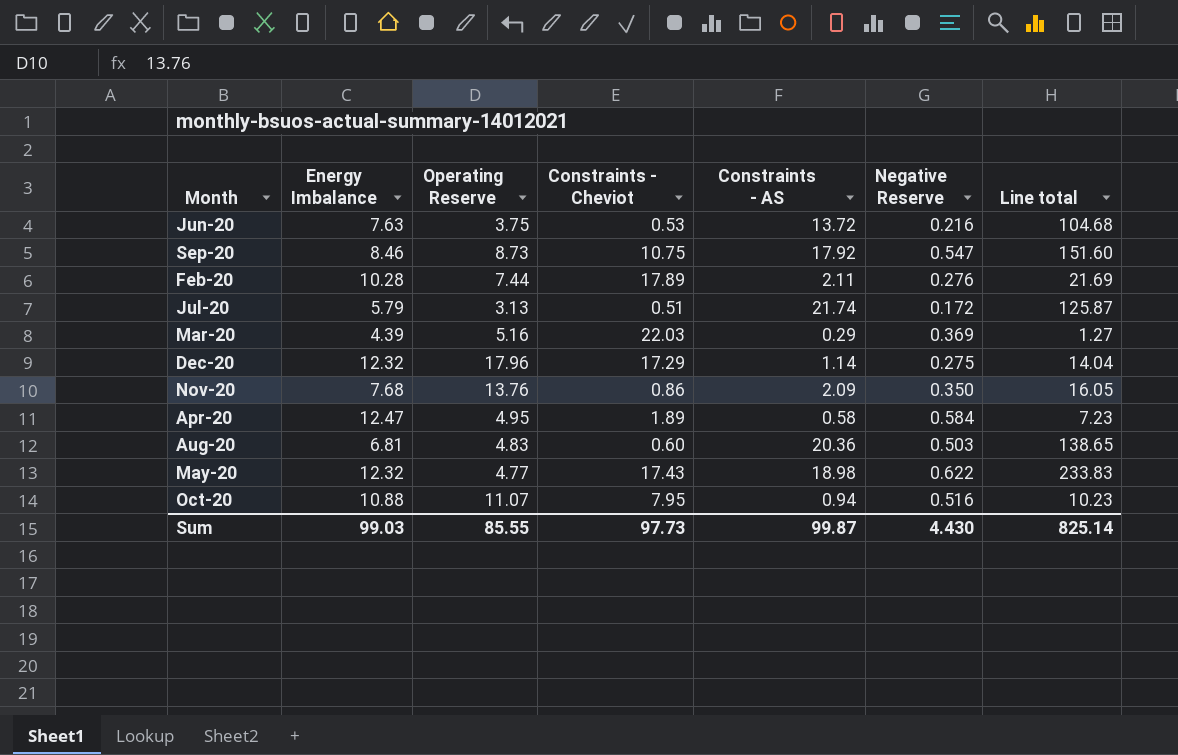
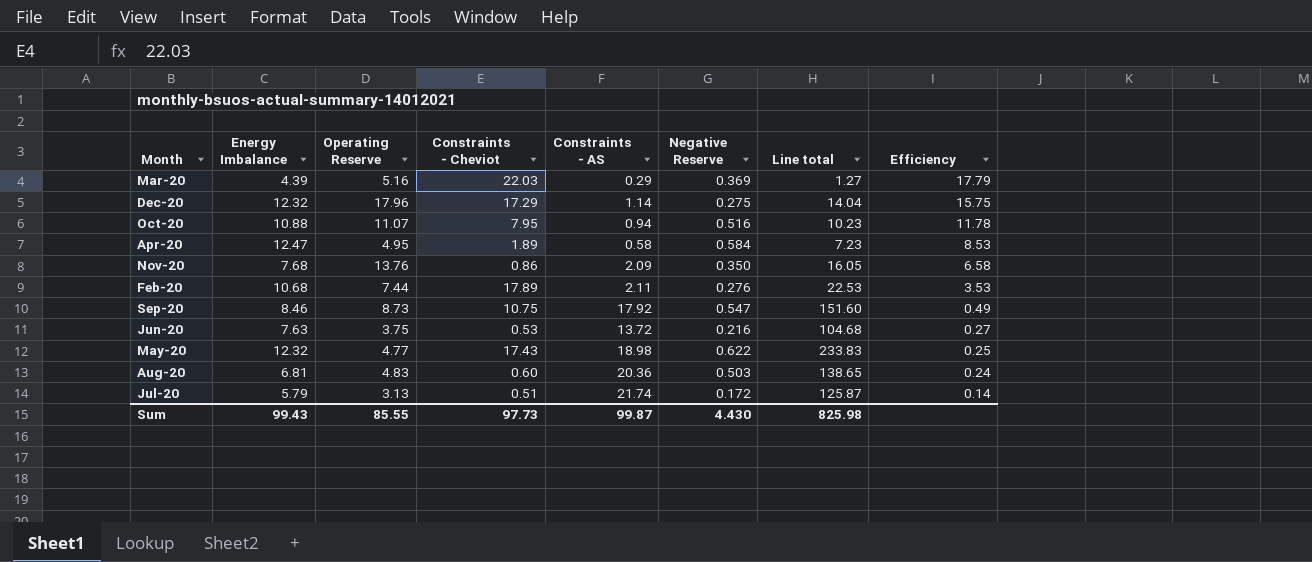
row order: none -> Efficiency descending
column Efficiency | formula: none -> [Operating Reserve] / [Constraints - AS]
Feb-20 | Energy Imbalance: 10.28 -> 10.68
Feb-20 | Line total: 21.69 -> 22.53
Sum | Energy Imbalance: 99.03 -> 99.43
Sum | Line total: 825.14 -> 825.98

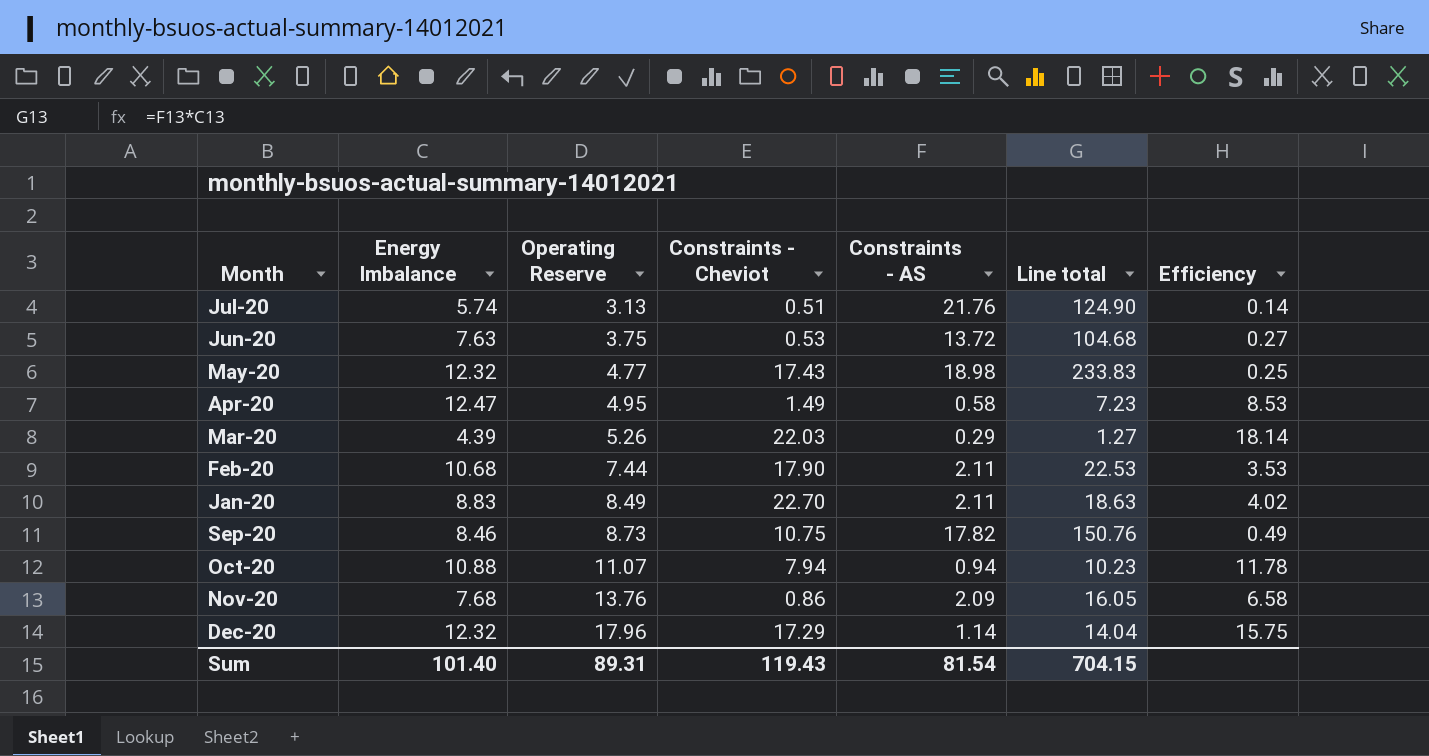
row order: Efficiency descending -> Operating Reserve ascending
column Negative Reserve | position: 6 -> none
row Aug-20: 6.81 | 4.83 | 0.60 | 20.36 | 0.503 | 138.65 | 0.24 -> none
Jul-20 | Energy Imbalance: 5.79 -> 5.74
Jul-20 | Constraints - AS: 21.74 -> 21.76
Jul-20 | Line total: 125.87 -> 124.90
Apr-20 | Constraints - Cheviot: 1.89 -> 1.49
Mar-20 | Operating Reserve: 5.16 -> 5.26
Mar-20 | Efficiency: 17.79 -> 18.14
Feb-20 | Constraints - Cheviot: 17.89 -> 17.90
row Jan-20: none -> 8.83 | 8.49 | 22.70 | 2.11 | 18.63 | 4.02
Sep-20 | Constraints - AS: 17.92 -> 17.82
Sep-20 | Line total: 151.60 -> 150.76
Oct-20 | Constraints - Cheviot: 7.95 -> 7.94
Sum | Energy Imbalance: 99.43 -> 101.40
Sum | Operating Reserve: 85.55 -> 89.31
Sum | Constraints - Cheviot: 97.73 -> 119.43
Sum | Constraints - AS: 99.87 -> 81.54
Sum | Line total: 825.98 -> 704.15

